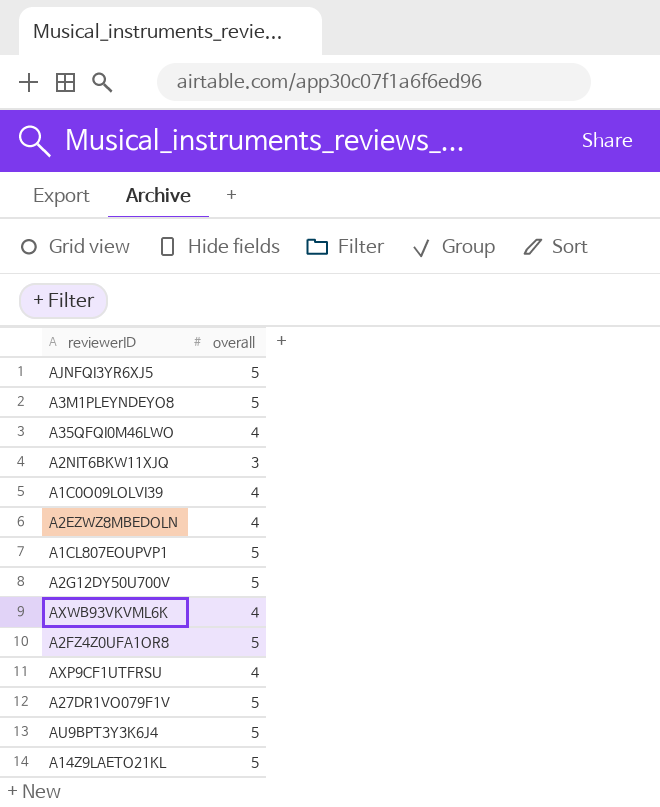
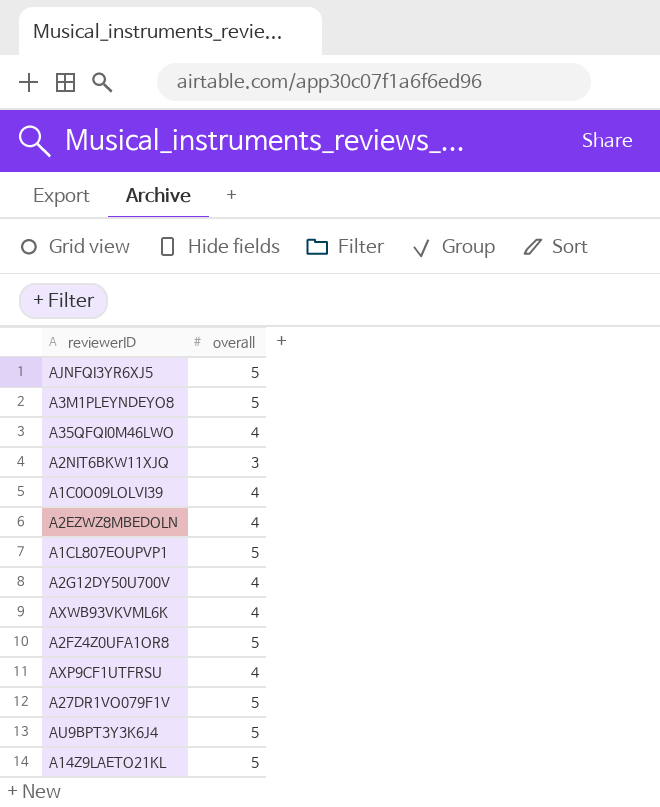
A2G12DY50U700V | overall: 5 -> 4

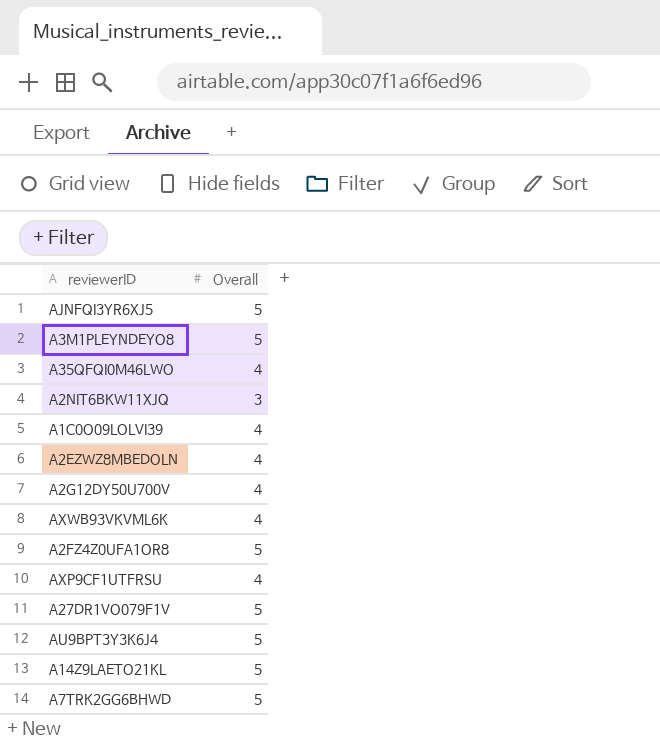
column name: overall -> Overall
row A1CL807EOUPVP1: 5 -> none
row A7TRK2GG6BHWD: none -> 5

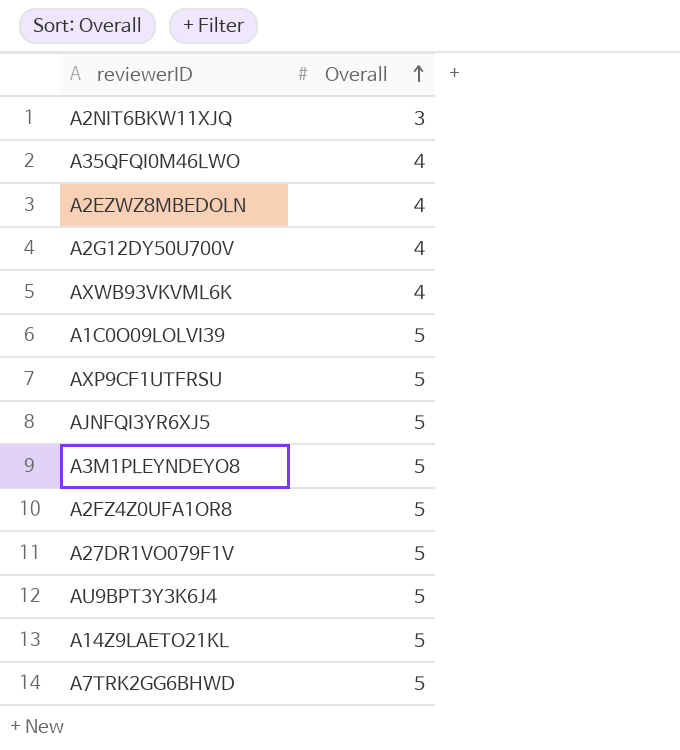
row order: none -> Overall ascending
A1C0O09LOLVI39 | Overall: 4 -> 5
AXP9CF1UTFRSU | Overall: 4 -> 5

